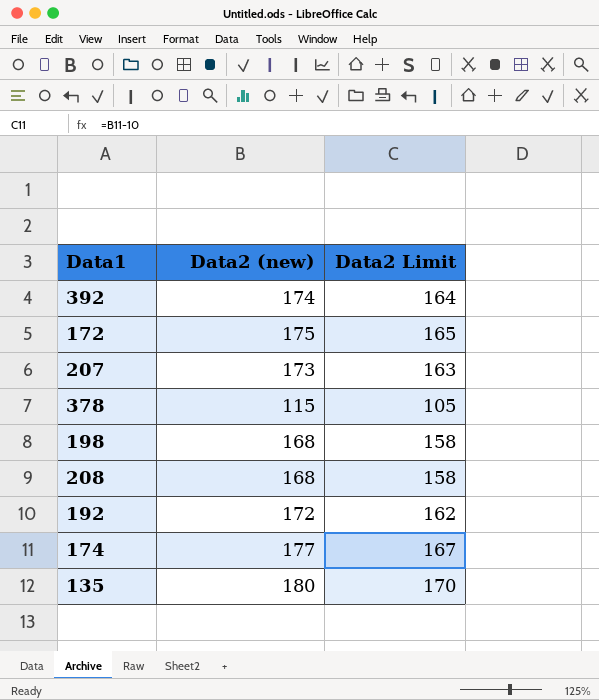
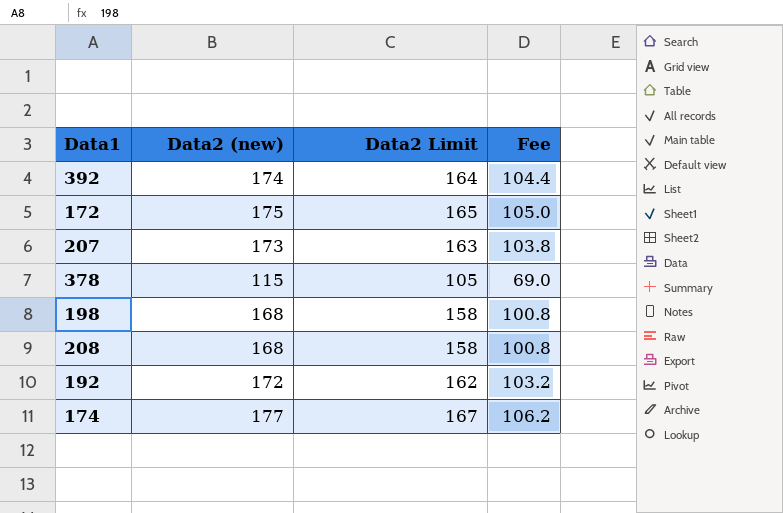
column Fee | formula: none -> [Data2 (new)] * 0.6
row 135: 180 | 170 -> none

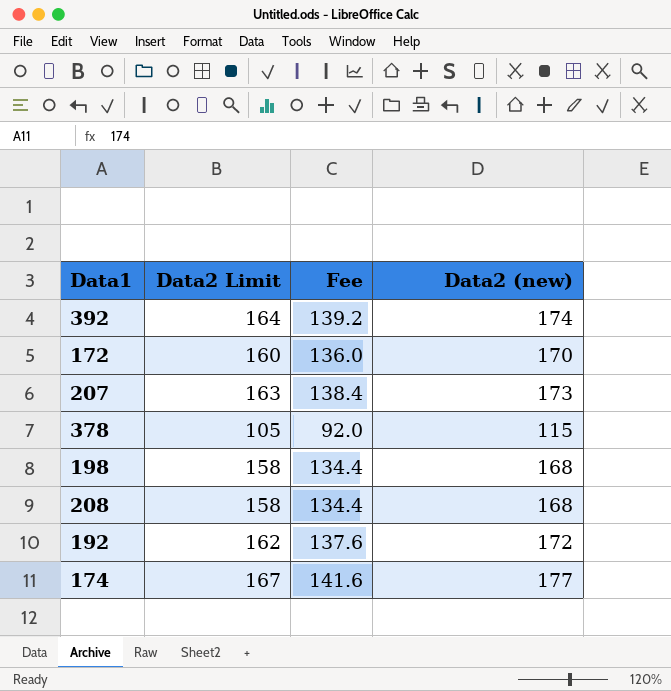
column Fee | formula: [Data2 (new)] * 0.6 -> [Data2 (new)] * 0.8
column Data2 (new) | position: 2 -> 4
172 | Data2 Limit: 165 -> 160
172 | Data2 (new): 175 -> 170

